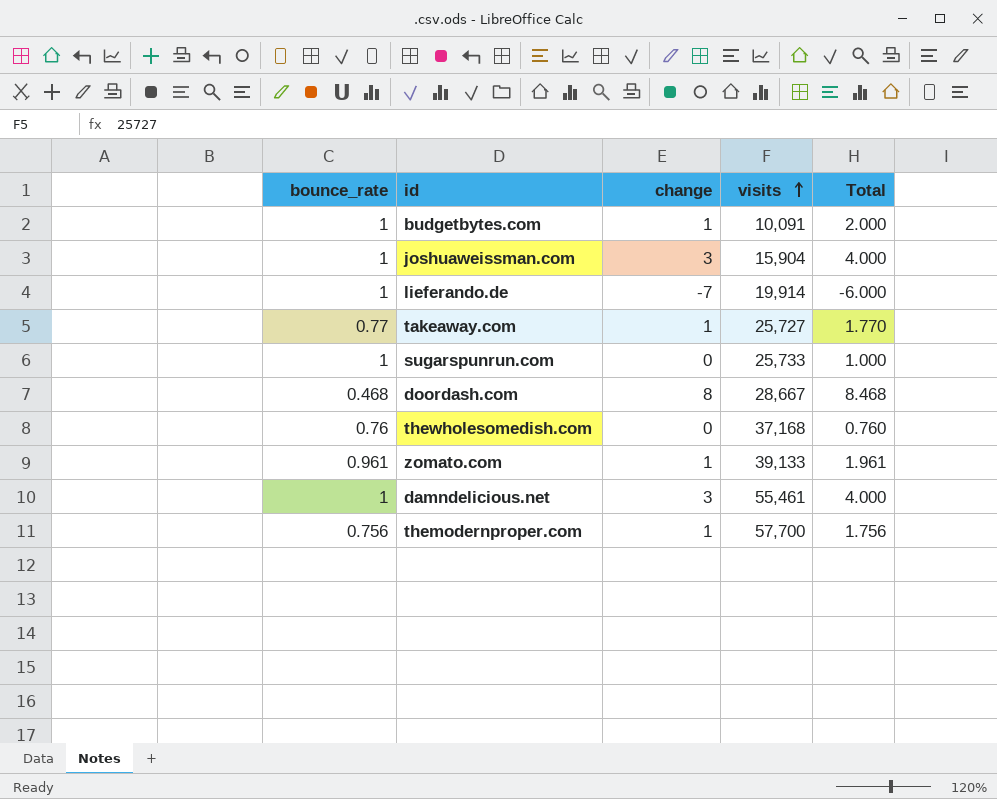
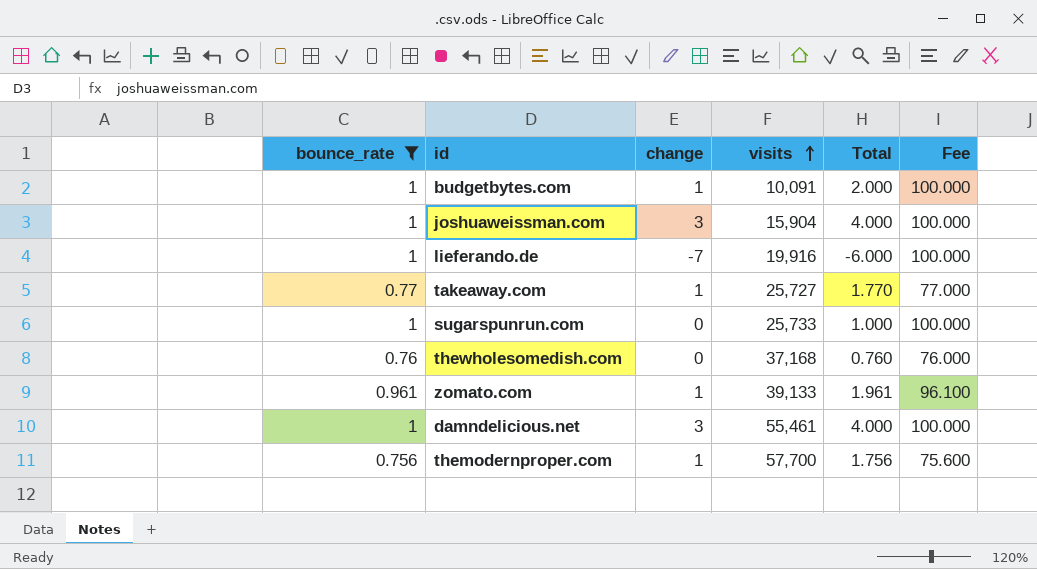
filter: none -> bounce_rate != 0.468
column Fee | formula: none -> [bounce_rate] * 100
lieferando.de | visits: 19,914 -> 19,916

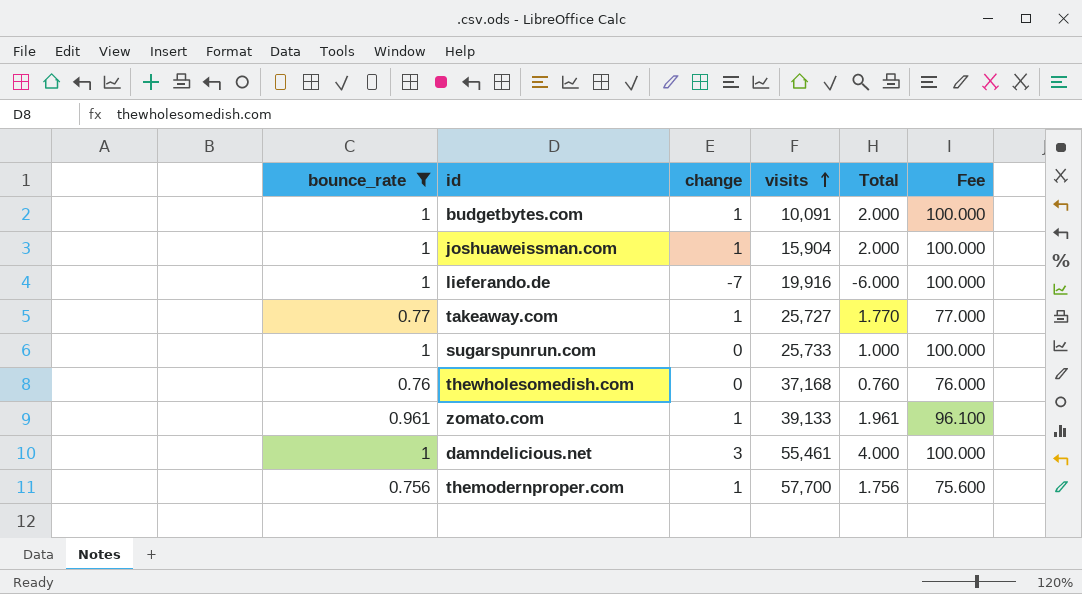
joshuaweissman.com | change: 3 -> 1
joshuaweissman.com | Total: 4.000 -> 2.000

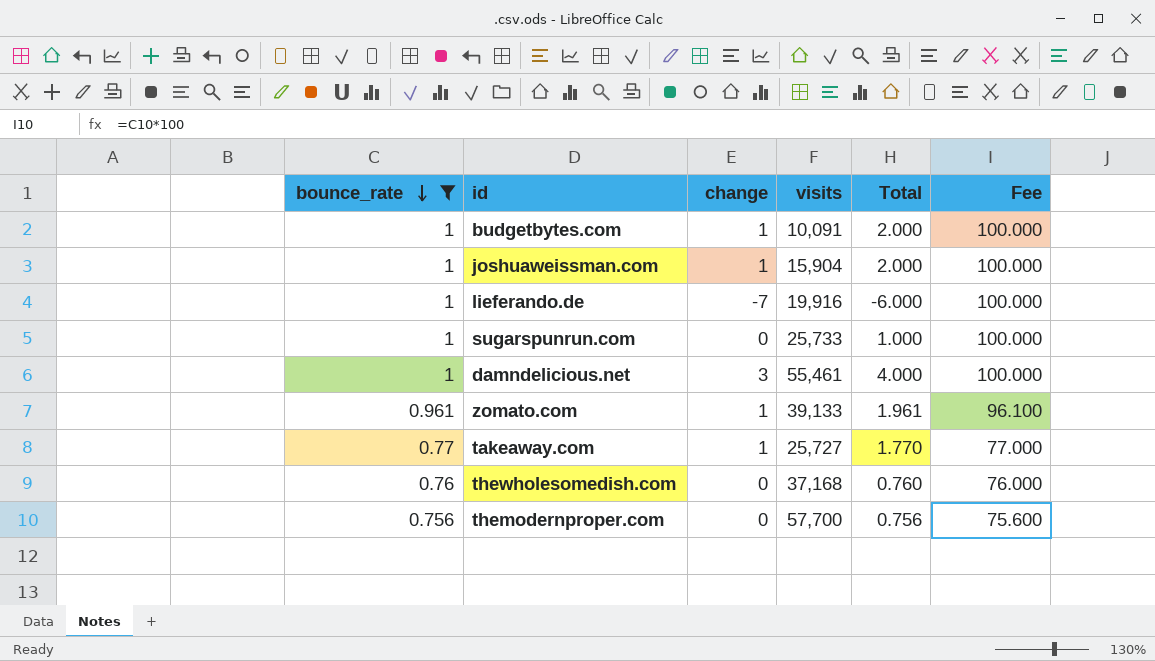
row order: visits ascending -> bounce_rate descending
themodernproper.com | change: 1 -> 0
themodernproper.com | Total: 1.756 -> 0.756

